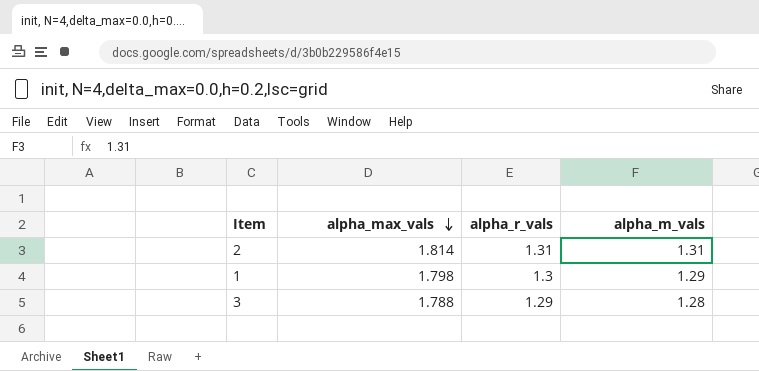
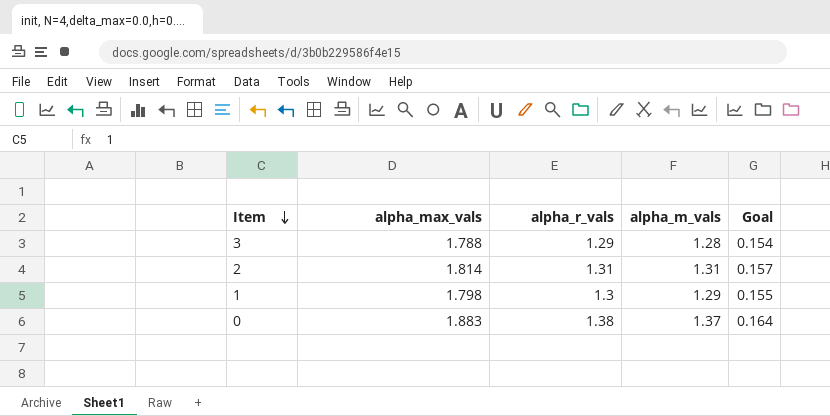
row order: alpha_max_vals descending -> Item descending
column Goal | formula: none -> [alpha_m_vals] * 0.12
row 0: none -> 1.883 | 1.38 | 1.37 | 0.164

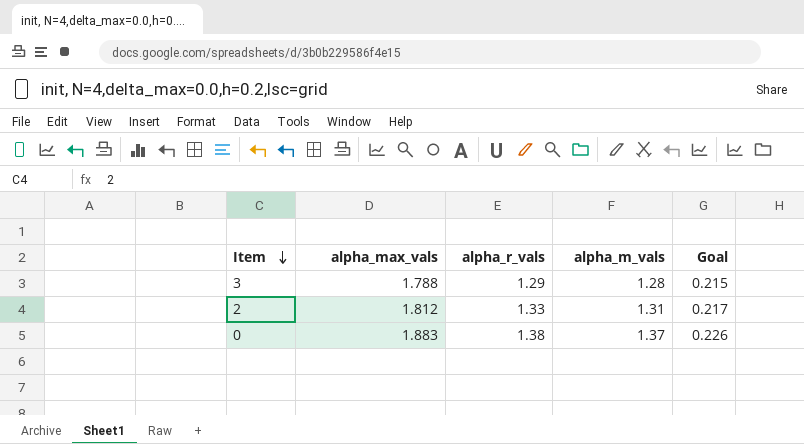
column Goal | formula: [alpha_m_vals] * 0.12 -> [alpha_max_vals] * 0.12
row 1: 1.798 | 1.3 | 1.29 | 0.155 -> none
2 | alpha_max_vals: 1.814 -> 1.812
2 | alpha_r_vals: 1.31 -> 1.33

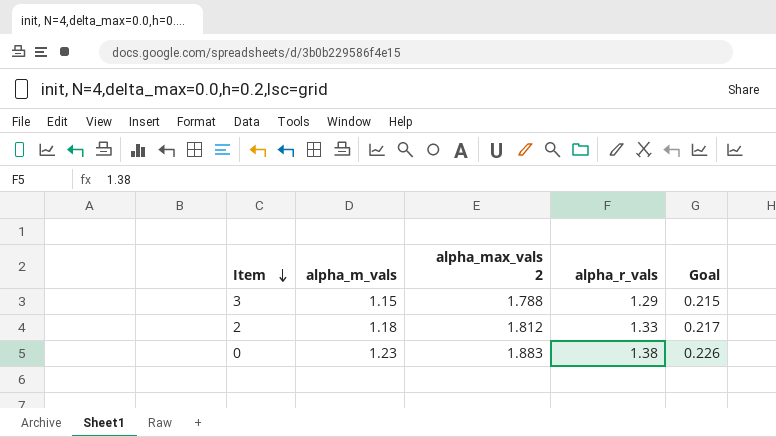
column alpha_m_vals | position: 4 -> 2
column name: alpha_max_vals -> alpha_max_vals 2
3 | alpha_m_vals: 1.28 -> 1.15
2 | alpha_m_vals: 1.31 -> 1.18
0 | alpha_m_vals: 1.37 -> 1.23

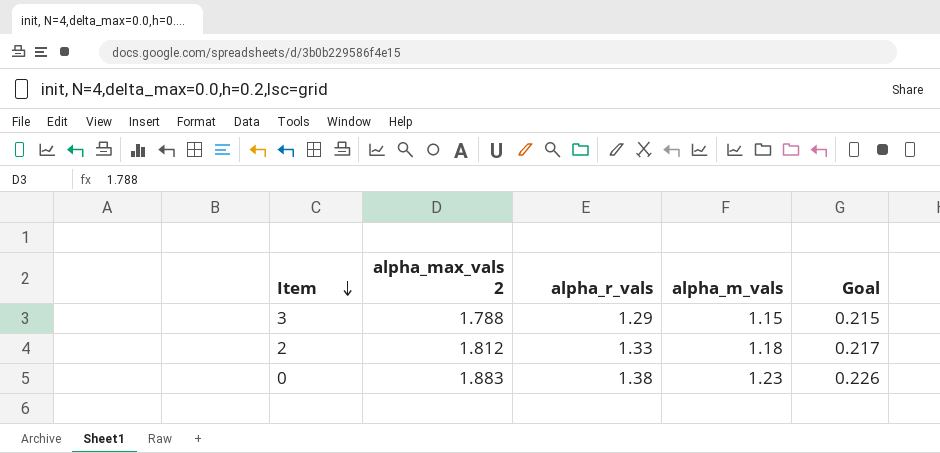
column alpha_m_vals | position: 2 -> 4

